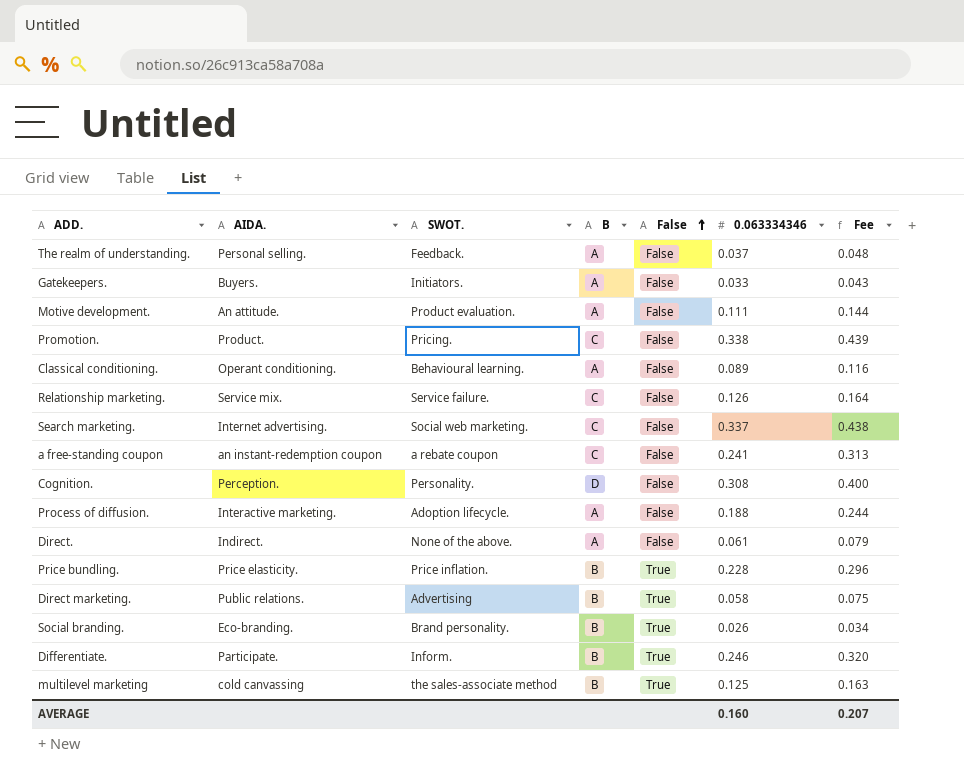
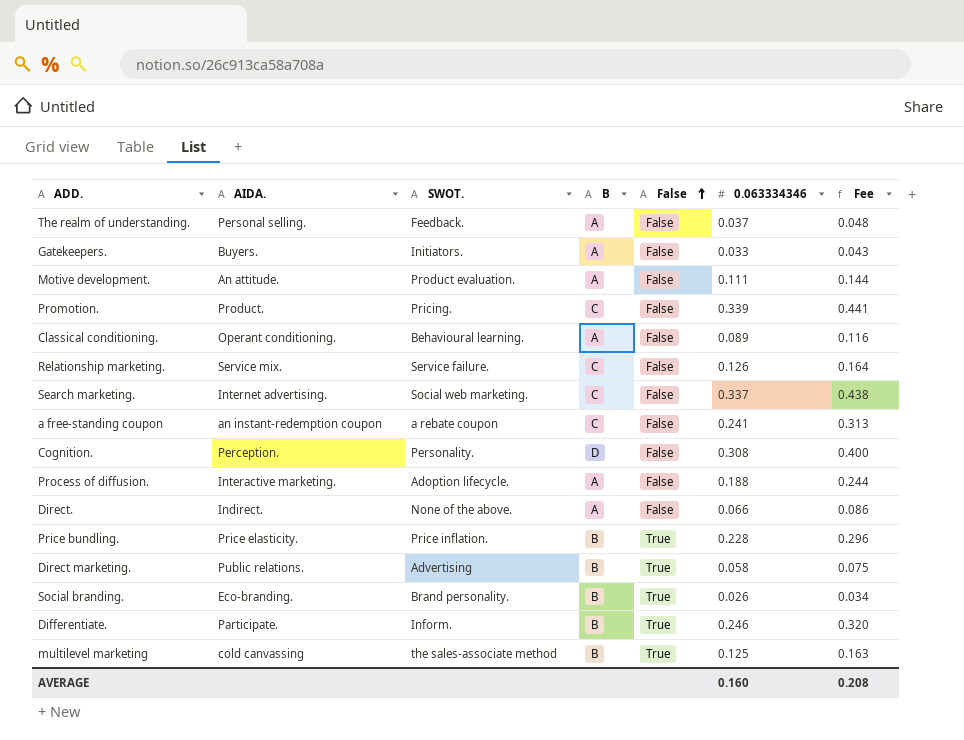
Promotion. | 0.063334346: 0.338 -> 0.339
Promotion. | Fee: 0.439 -> 0.441
Direct. | 0.063334346: 0.061 -> 0.066
Direct. | Fee: 0.079 -> 0.086
AVERAGE | Fee: 0.207 -> 0.208

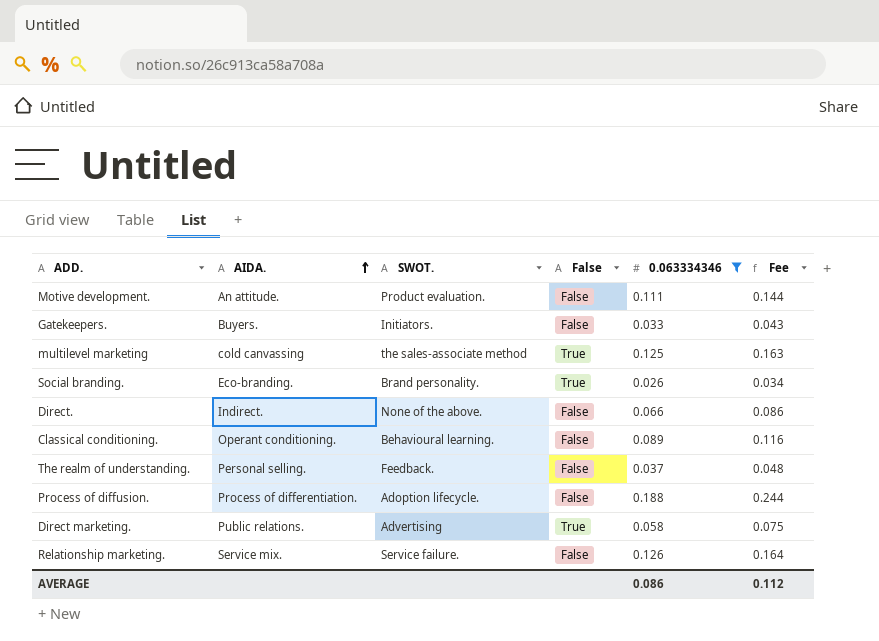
filter: none -> 0.063334346 <= 0.188
row order: False ascending -> AIDA. ascending
column B | position: 4 -> none
Process of diffusion. | AIDA.: Interactive marketing. -> Process of differentiation.
AVERAGE | 0.063334346: 0.160 -> 0.086
AVERAGE | Fee: 0.208 -> 0.112

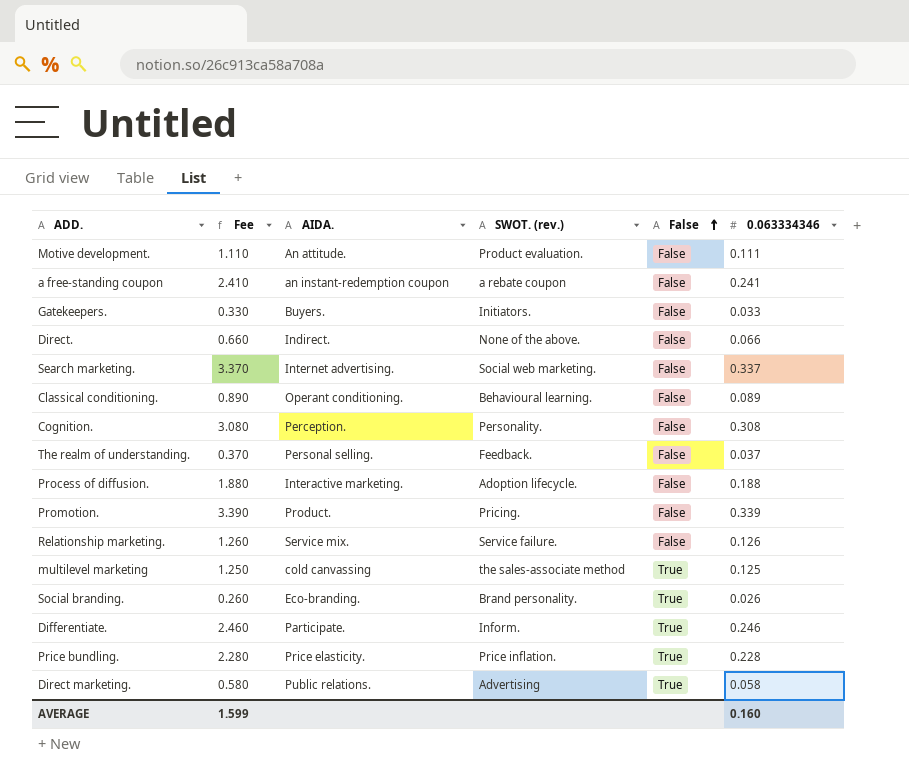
filter: 0.063334346 <= 0.188 -> none
row order: AIDA. ascending -> False ascending
column Fee | formula: [0.063334346] * 1.3 -> [0.063334346] * 10
column Fee | position: 6 -> 2
column name: SWOT. -> SWOT. (rev.)
Process of diffusion. | AIDA.: Process of differentiation. -> Interactive marketing.
AVERAGE | Fee: 0.112 -> 1.599
AVERAGE | 0.063334346: 0.086 -> 0.160

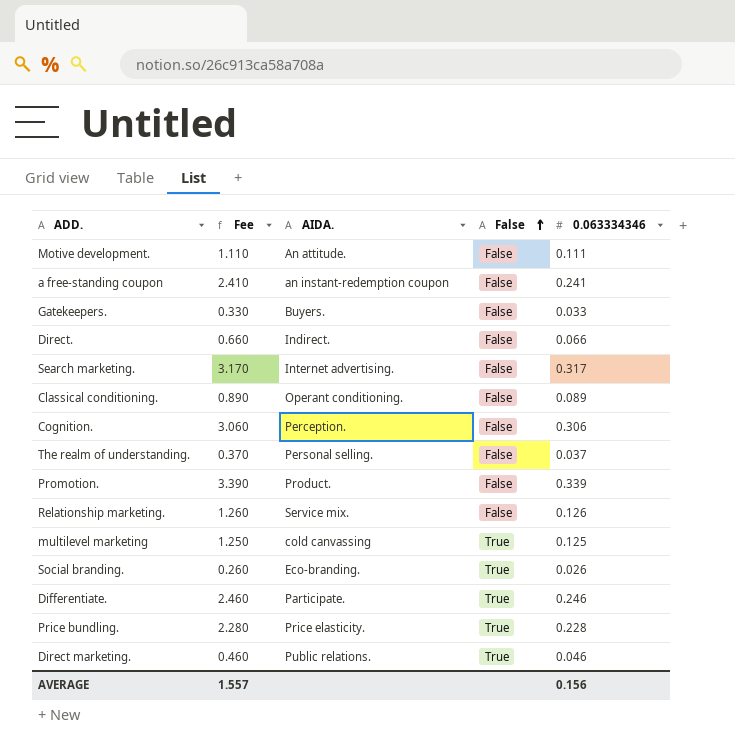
column SWOT. (rev.) | position: 4 -> none
row Process of diffusion.: 1.880 | Interactive marketing. | Adoption lifecycle. | False | 0.188 -> none
Search marketing. | Fee: 3.370 -> 3.170
Search marketing. | 0.063334346: 0.337 -> 0.317
Cognition. | Fee: 3.080 -> 3.060
Cognition. | 0.063334346: 0.308 -> 0.306
Direct marketing. | Fee: 0.580 -> 0.460
Direct marketing. | 0.063334346: 0.058 -> 0.046
AVERAGE | Fee: 1.599 -> 1.557
AVERAGE | 0.063334346: 0.160 -> 0.156

